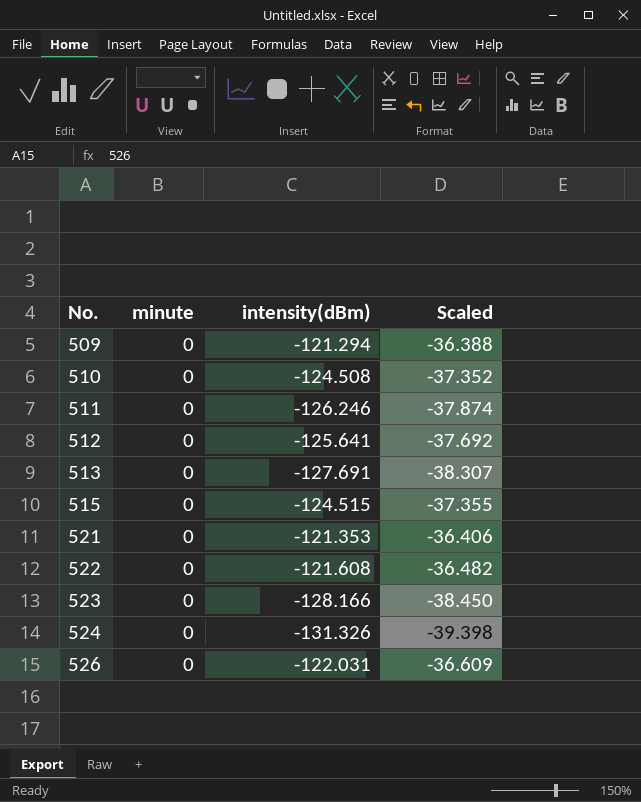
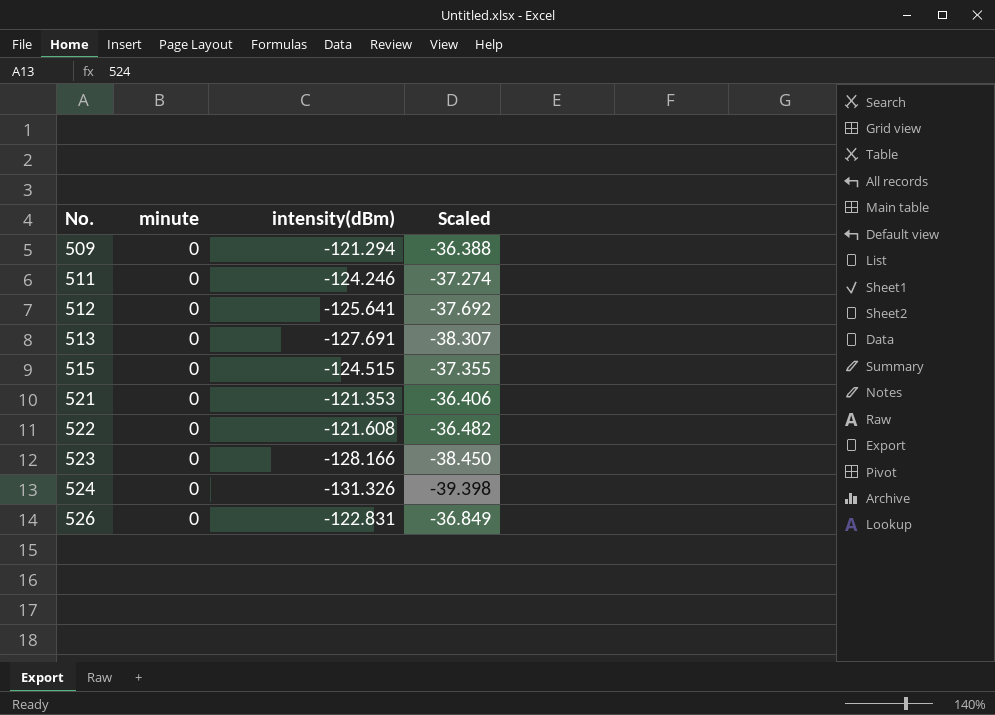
row 510: 0 | -124.508 | -37.352 -> none
511 | intensity(dBm): -126.246 -> -124.246
511 | Scaled: -37.874 -> -37.274
526 | intensity(dBm): -122.031 -> -122.831
526 | Scaled: -36.609 -> -36.849

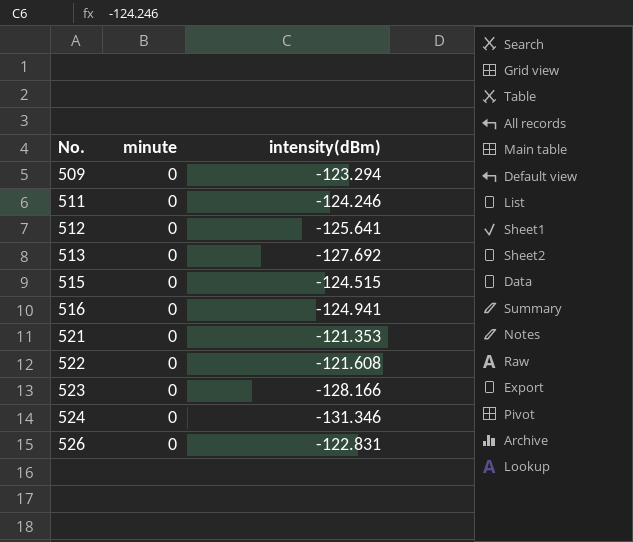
column Scaled | formula: [intensity(dBm)] * 0.3 -> none
509 | intensity(dBm): -121.294 -> -123.294
513 | intensity(dBm): -127.691 -> -127.692
row 516: none -> 0 | -124.941
524 | intensity(dBm): -131.326 -> -131.346

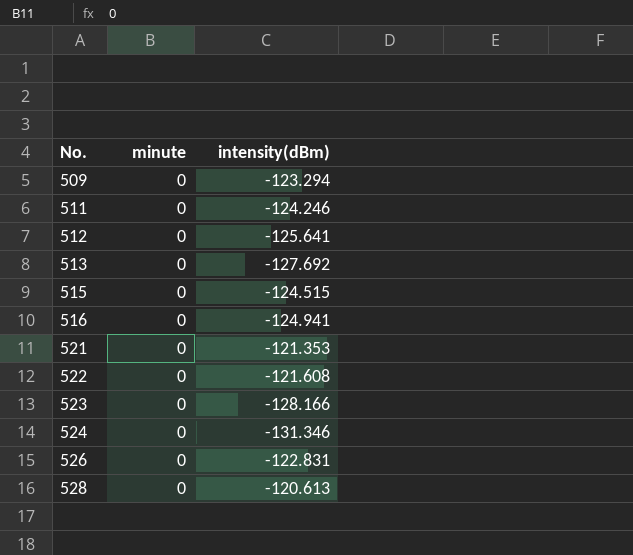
row 528: none -> 0 | -120.613

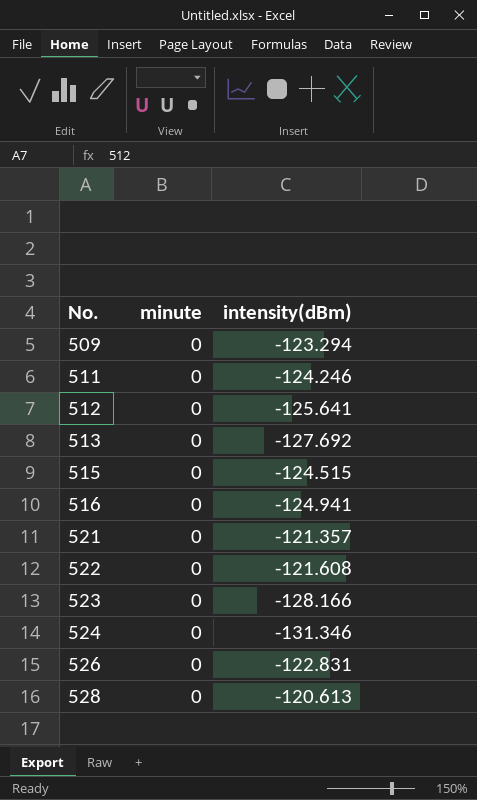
521 | intensity(dBm): -121.353 -> -121.357

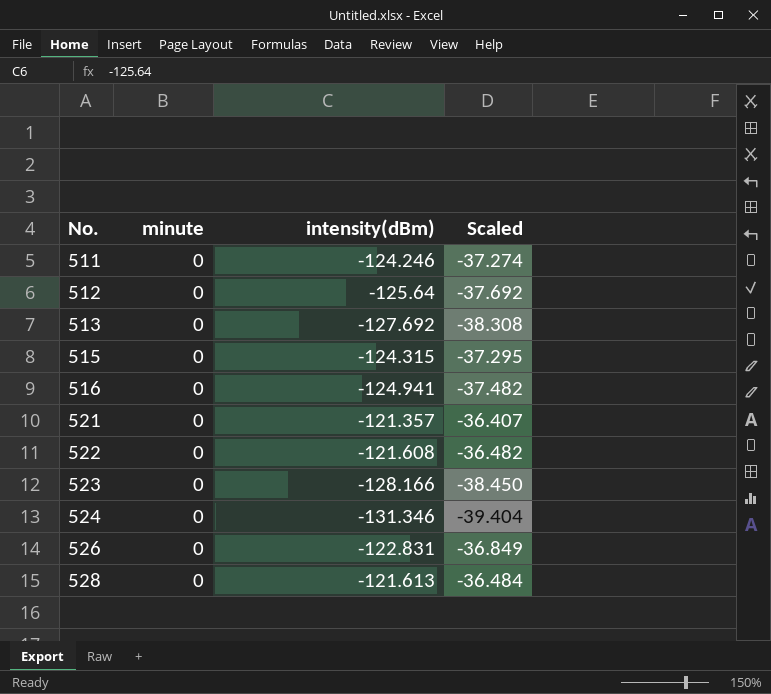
column Scaled | formula: none -> [intensity(dBm)] * 0.3
row 509: 0 | -123.294 -> none
512 | intensity(dBm): -125.641 -> -125.64
515 | intensity(dBm): -124.515 -> -124.315
528 | intensity(dBm): -120.613 -> -121.613

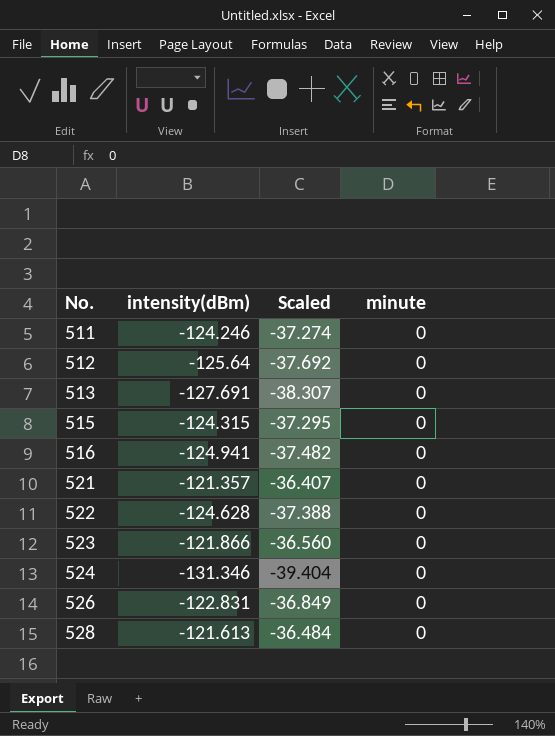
column minute | position: 2 -> 4
513 | intensity(dBm): -127.692 -> -127.691
513 | Scaled: -38.308 -> -38.307
522 | intensity(dBm): -121.608 -> -124.628
522 | Scaled: -36.482 -> -37.388
523 | intensity(dBm): -128.166 -> -121.866
523 | Scaled: -38.450 -> -36.560

